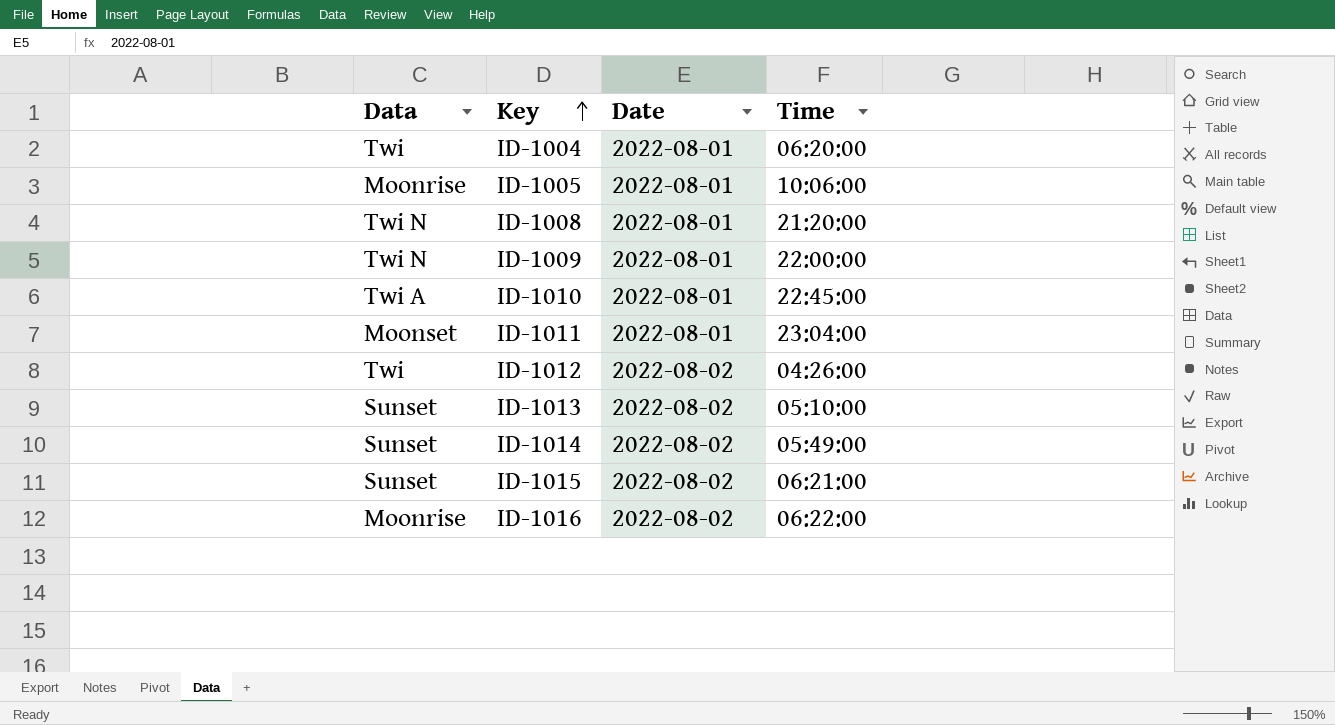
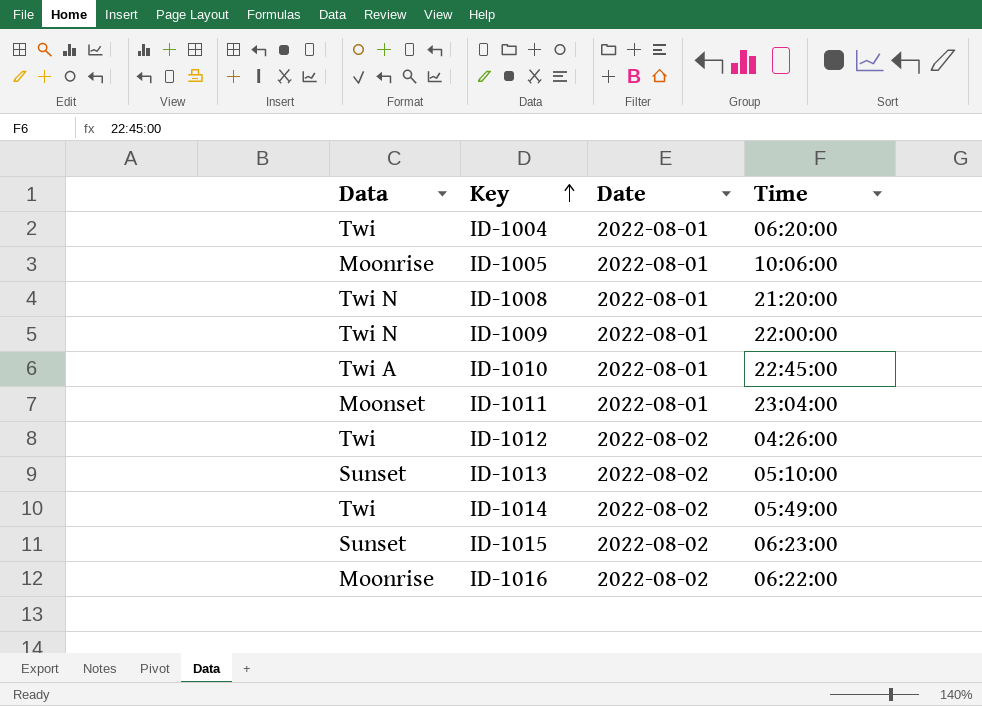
ID-1014 | Data: Sunset -> Twi
ID-1015 | Time: 06:21:00 -> 06:23:00

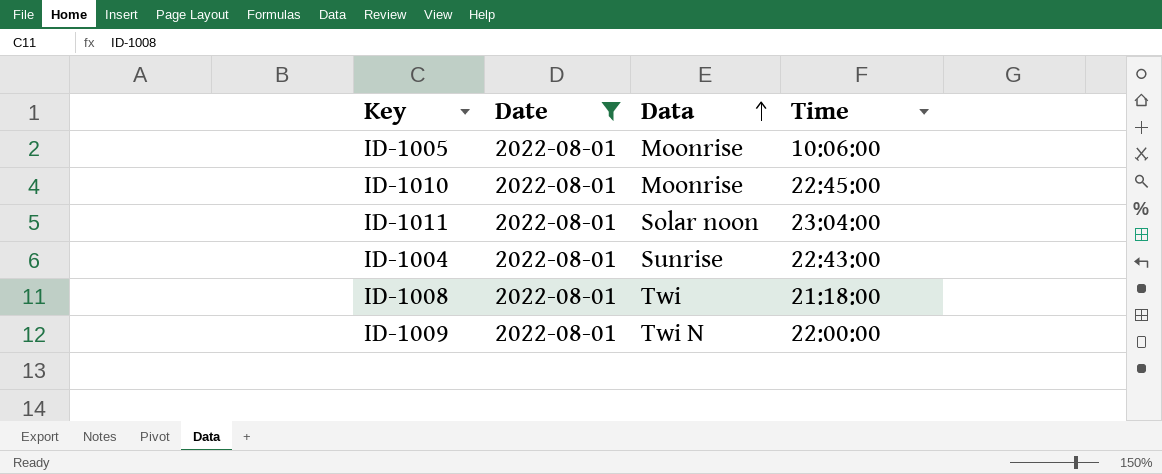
filter: none -> Date = 2022-08-01
row order: Key ascending -> Data ascending
column Data | position: 1 -> 3
ID-1010 | Data: Twi A -> Moonrise
ID-1011 | Data: Moonset -> Solar noon
ID-1004 | Data: Twi -> Sunrise
ID-1004 | Time: 06:20:00 -> 22:43:00
ID-1008 | Data: Twi N -> Twi
ID-1008 | Time: 21:20:00 -> 21:18:00

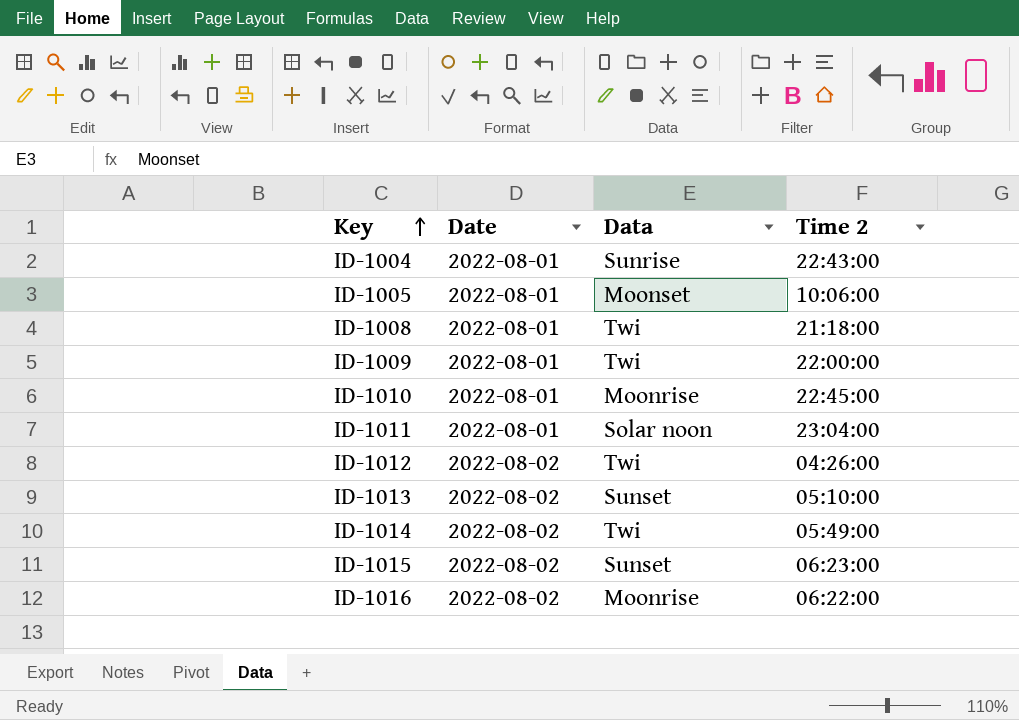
filter: Date = 2022-08-01 -> none
row order: Data ascending -> Key ascending
column name: Time -> Time 2
ID-1005 | Data: Moonrise -> Moonset
ID-1009 | Data: Twi N -> Twi

